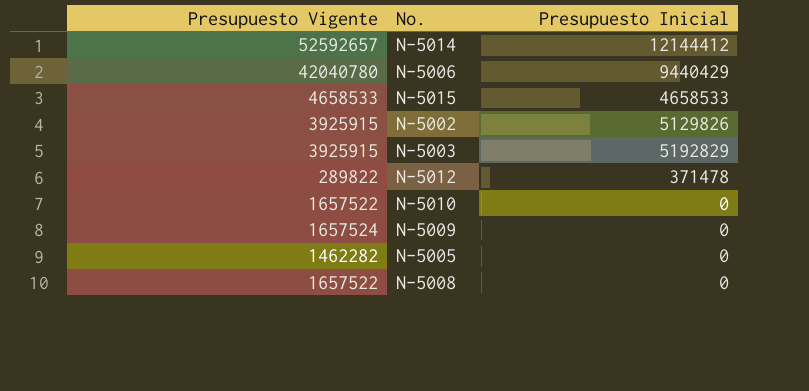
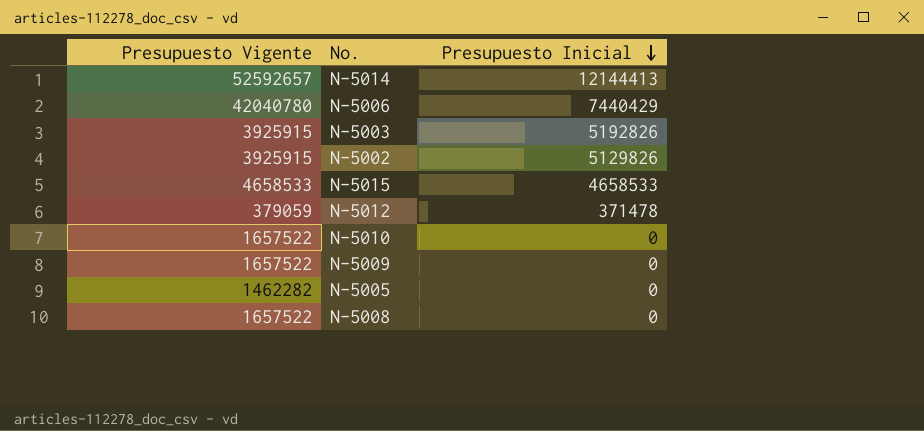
row order: none -> Presupuesto Inicial descending
N-5014 | Presupuesto Inicial: 12144412 -> 12144413
N-5006 | Presupuesto Inicial: 9440429 -> 7440429
N-5003 | Presupuesto Inicial: 5192829 -> 5192826
N-5012 | Presupuesto Vigente: 289822 -> 379059
N-5009 | Presupuesto Vigente: 1657524 -> 1657522

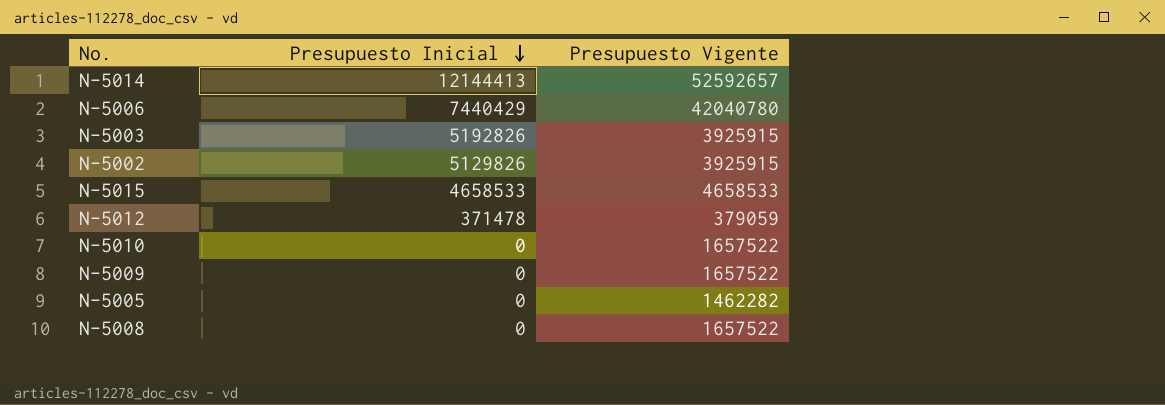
column Presupuesto Vigente | position: 1 -> 3

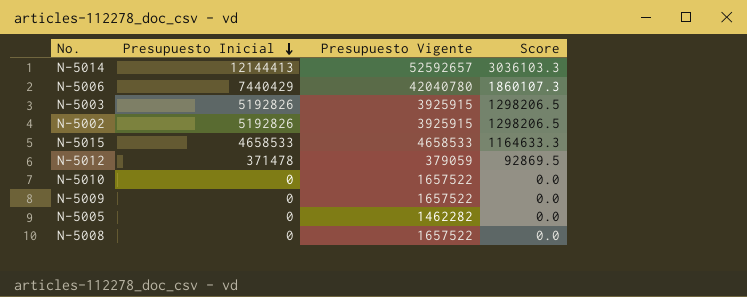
column Score | formula: none -> [Presupuesto Inicial] * 0.25
N-5002 | Presupuesto Inicial: 5129826 -> 5192826

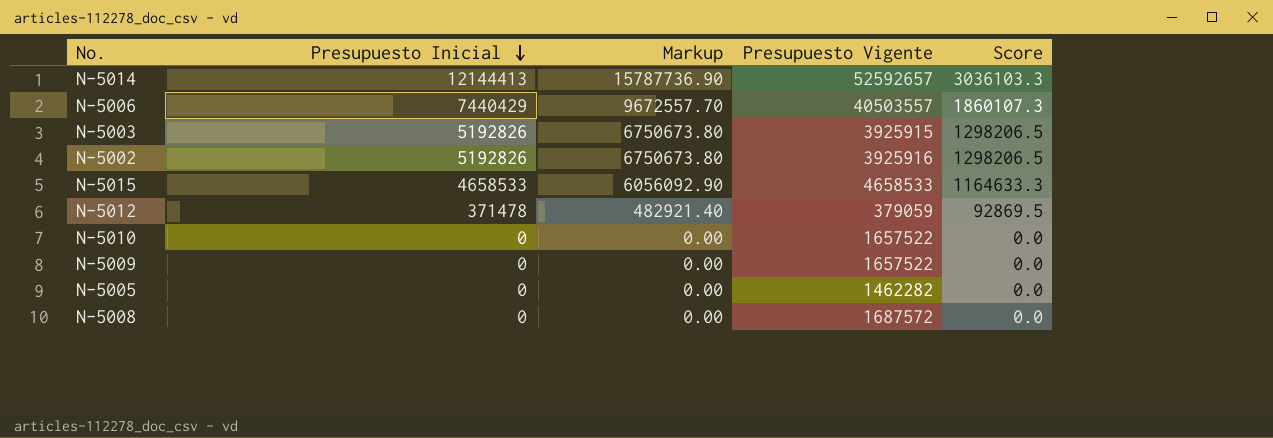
column Markup | formula: none -> [Presupuesto Inicial] * 1.3
N-5006 | Presupuesto Vigente: 42040780 -> 40503557
N-5002 | Presupuesto Vigente: 3925915 -> 3925916
N-5008 | Presupuesto Vigente: 1657522 -> 1687572

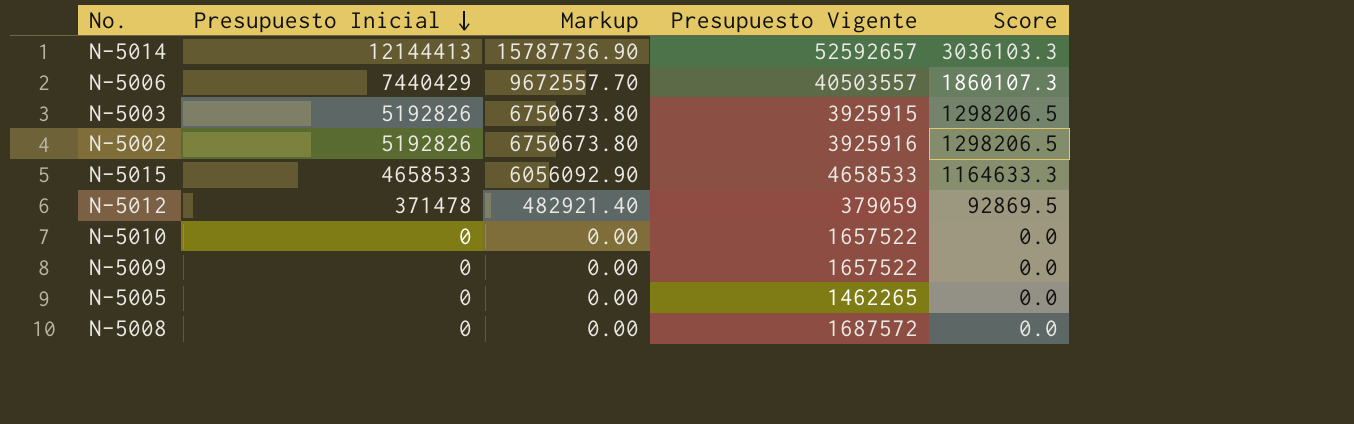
N-5005 | Presupuesto Vigente: 1462282 -> 1462265

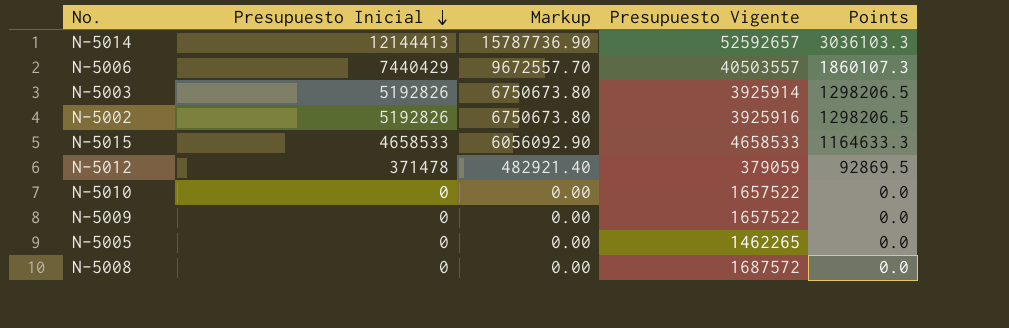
column name: Score -> Points
N-5003 | Presupuesto Vigente: 3925915 -> 3925914

